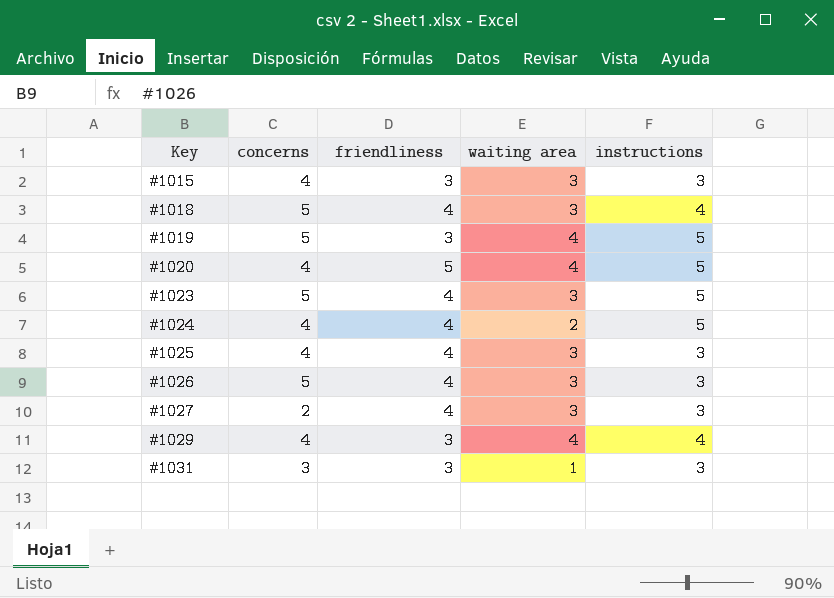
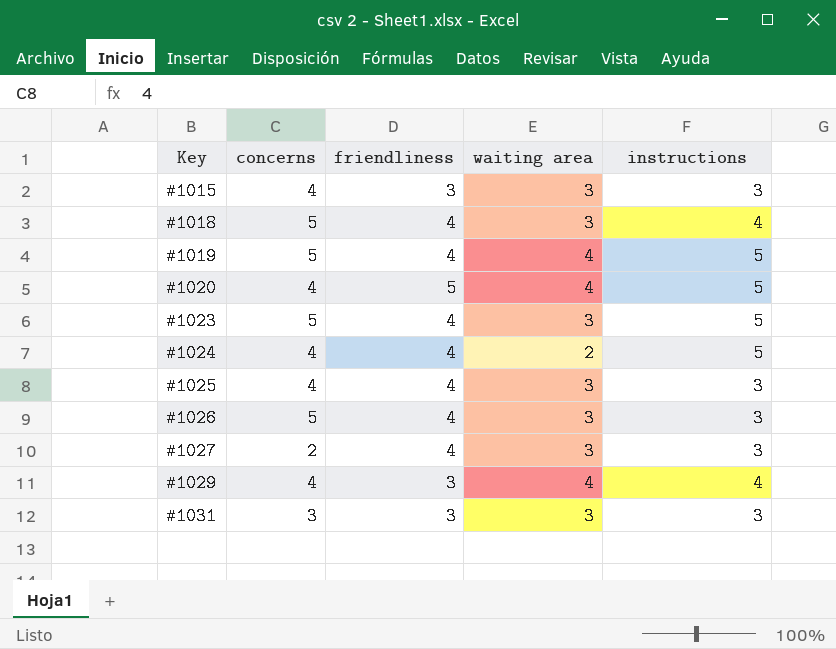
#1019 | friendliness: 3 -> 4
#1031 | waiting area: 1 -> 3

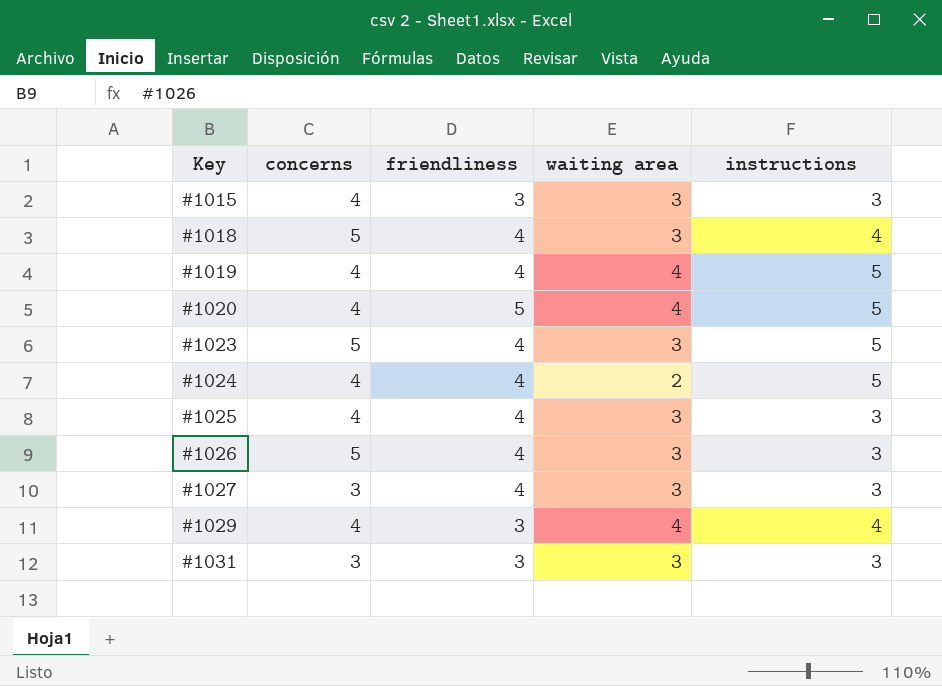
#1019 | concerns: 5 -> 4
#1027 | concerns: 2 -> 3

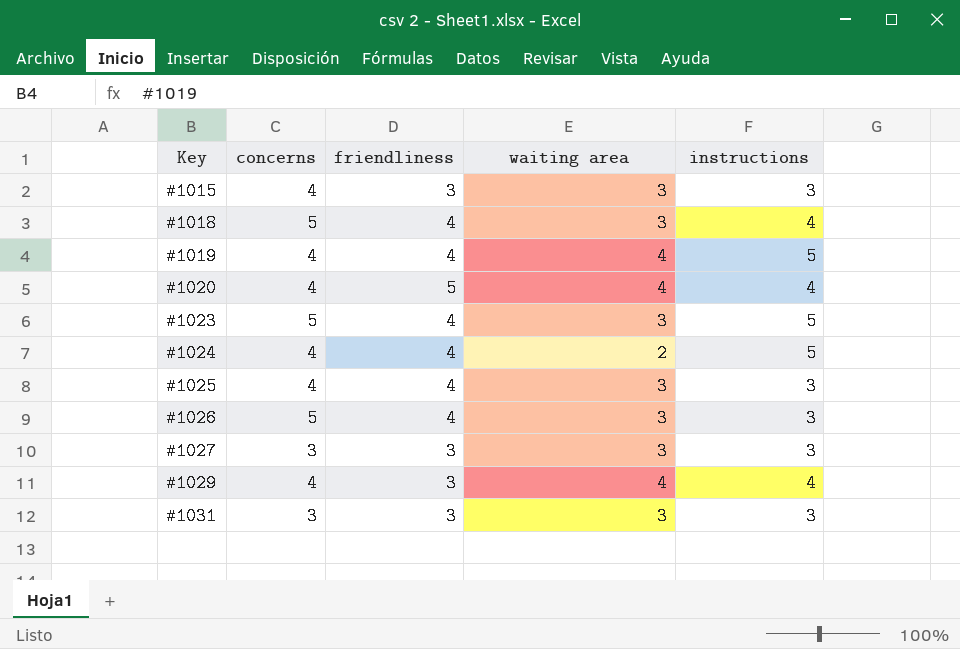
#1020 | instructions: 5 -> 4
#1027 | friendliness: 4 -> 3

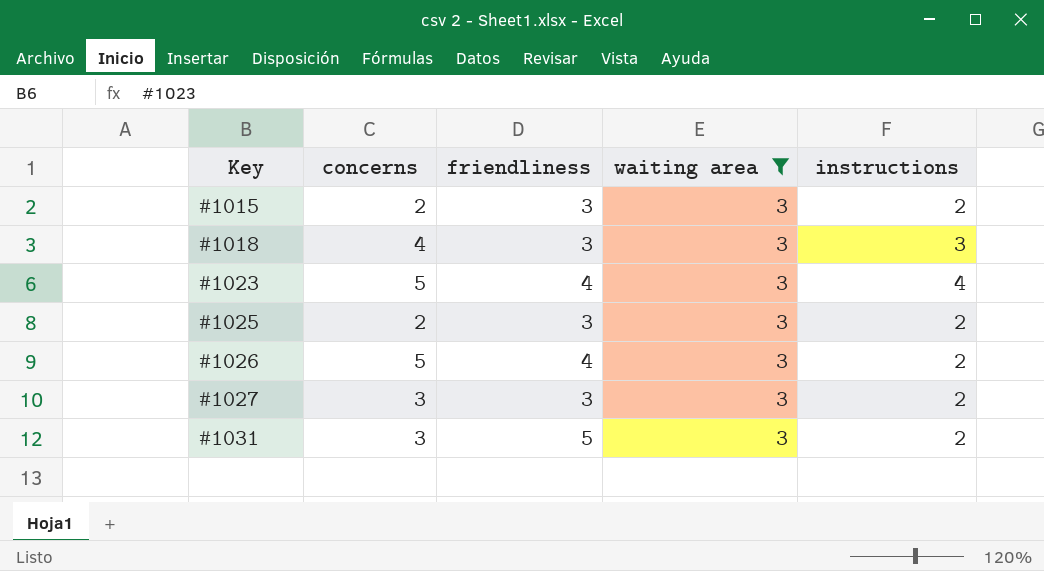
filter: none -> waiting area = 3
#1015 | concerns: 4 -> 2
#1015 | instructions: 3 -> 2
#1018 | concerns: 5 -> 4
#1018 | friendliness: 4 -> 3
#1018 | instructions: 4 -> 3
#1023 | instructions: 5 -> 4
#1025 | concerns: 4 -> 2
#1025 | friendliness: 4 -> 3
#1025 | instructions: 3 -> 2
#1026 | instructions: 3 -> 2
#1027 | instructions: 3 -> 2
#1031 | friendliness: 3 -> 5
#1031 | instructions: 3 -> 2

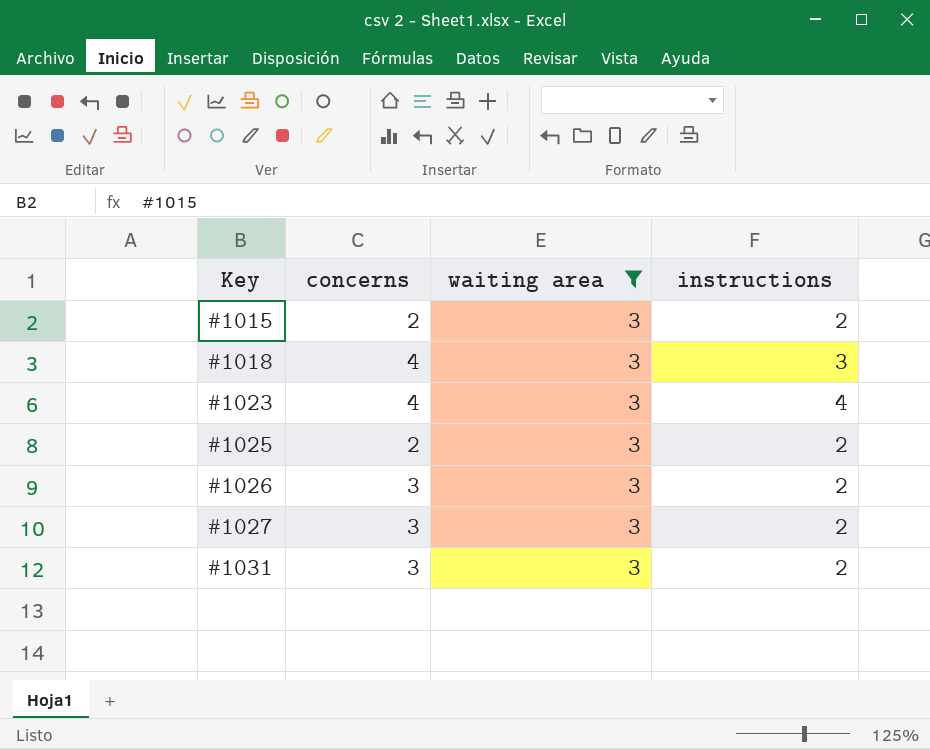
column friendliness | position: 3 -> none
#1023 | concerns: 5 -> 4
#1026 | concerns: 5 -> 3

